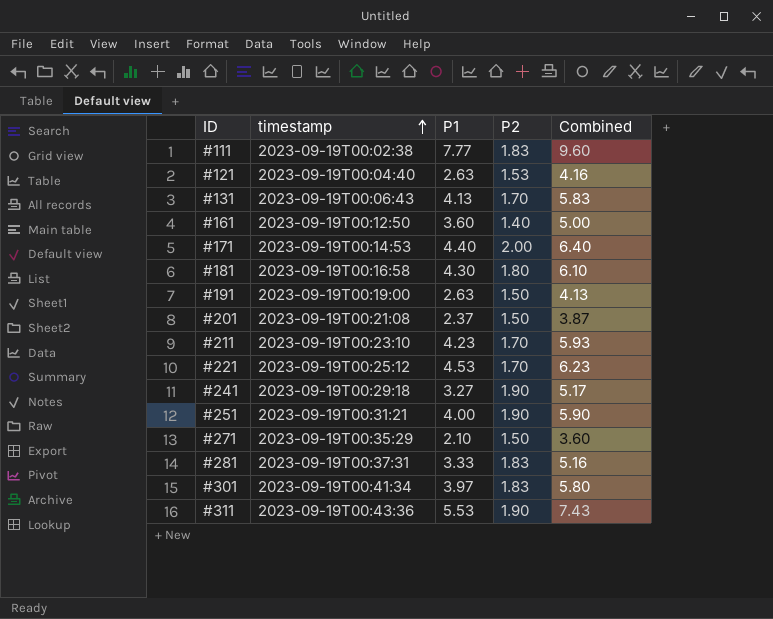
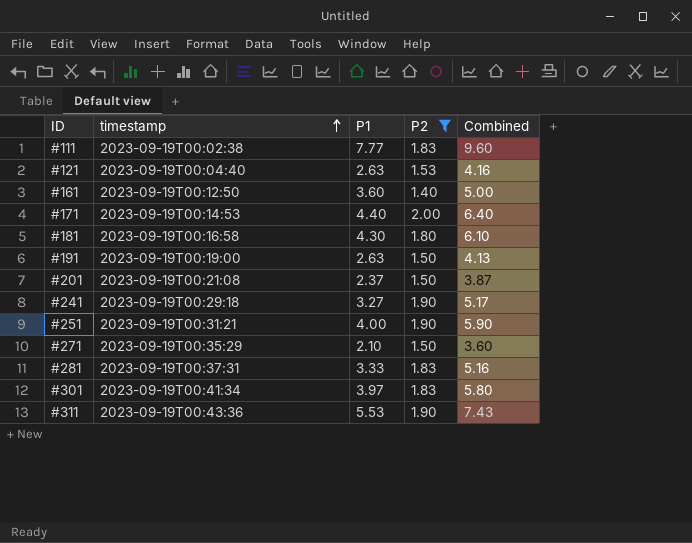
filter: none -> P2 != 1.70

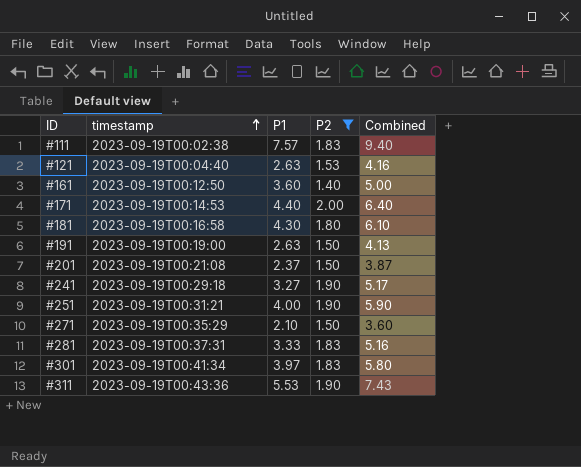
#111 | P1: 7.77 -> 7.57
#111 | Combined: 9.60 -> 9.40

